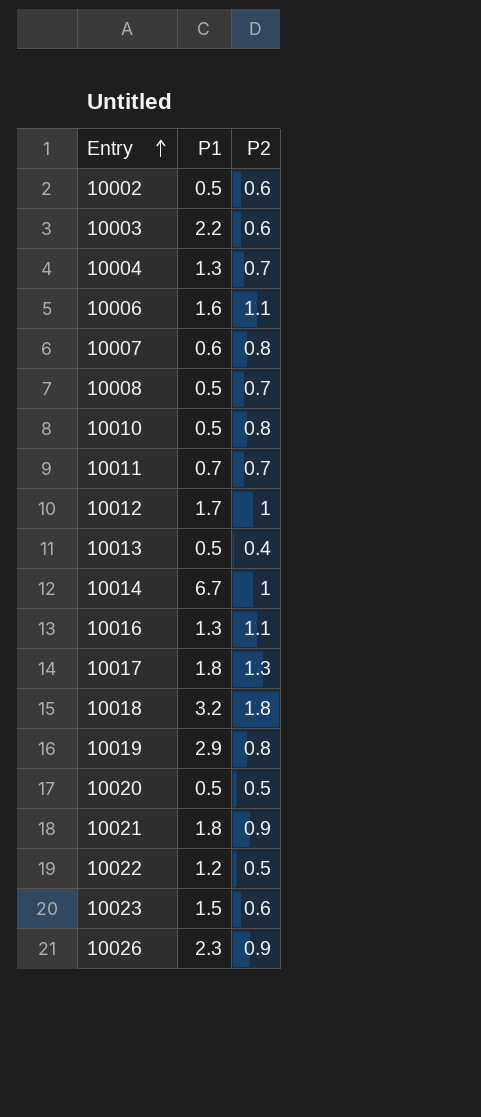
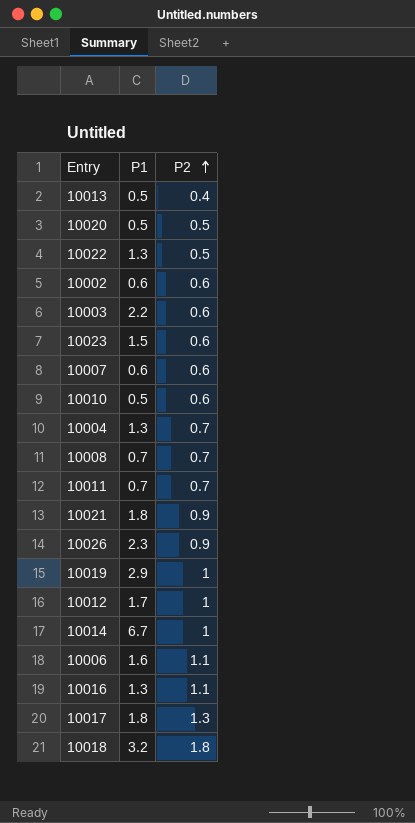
row order: Entry ascending -> P2 ascending
10022 | P1: 1.2 -> 1.3
10002 | P1: 0.5 -> 0.6
10007 | P2: 0.8 -> 0.6
10010 | P2: 0.8 -> 0.6
10008 | P1: 0.5 -> 0.7
10019 | P2: 0.8 -> 1

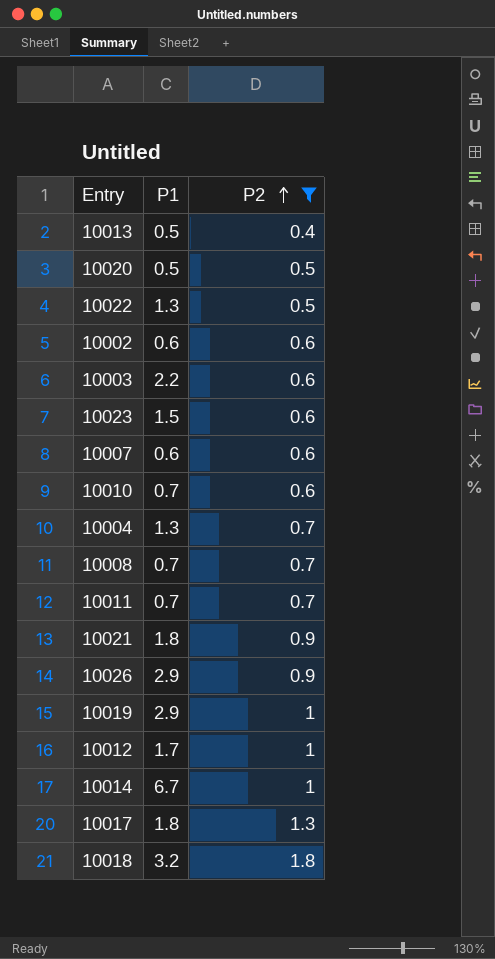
filter: none -> P2 != 1.1
10010 | P1: 0.5 -> 0.7
10026 | P1: 2.3 -> 2.9

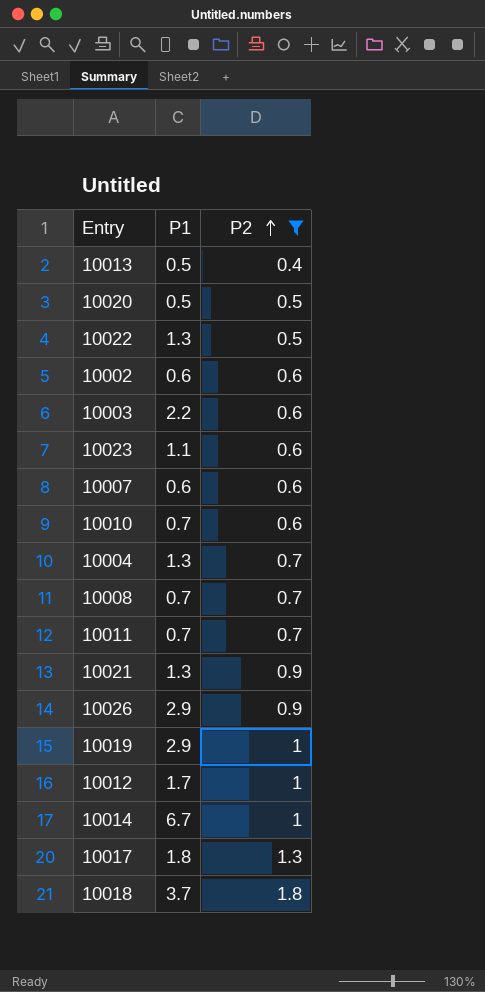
10023 | P1: 1.5 -> 1.1
10021 | P1: 1.8 -> 1.3
10018 | P1: 3.2 -> 3.7

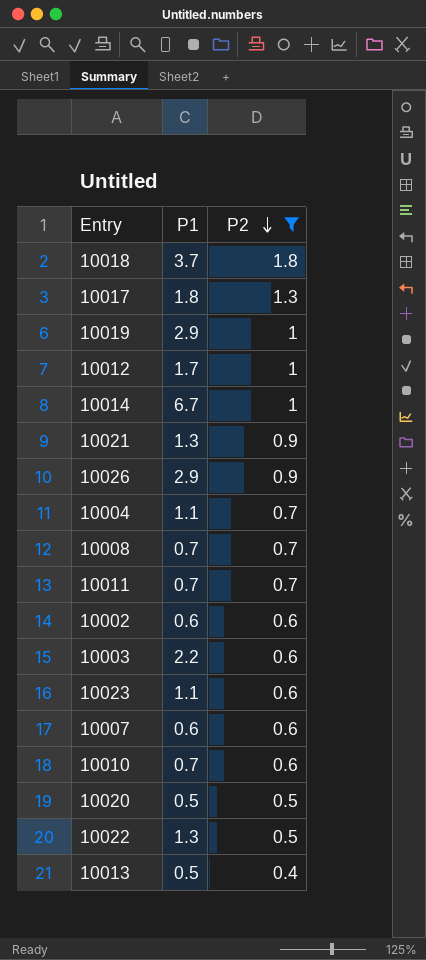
row order: P2 ascending -> P2 descending
10004 | P1: 1.3 -> 1.1

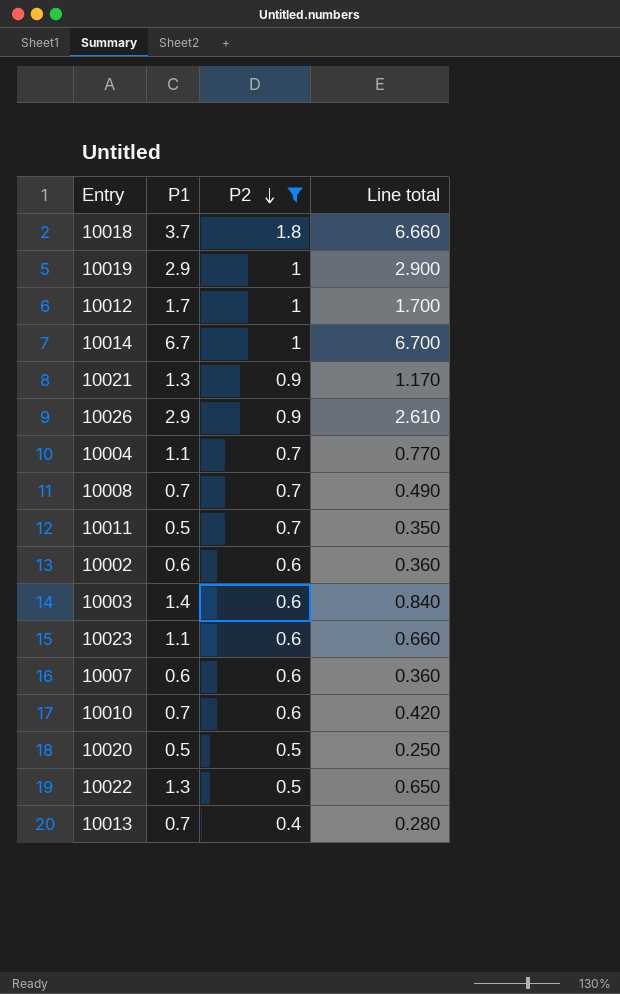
column Line total | formula: none -> [P1] * [P2]
row 10017: 1.8 | 1.3 -> none
10011 | P1: 0.7 -> 0.5
10003 | P1: 2.2 -> 1.4
10013 | P1: 0.5 -> 0.7

